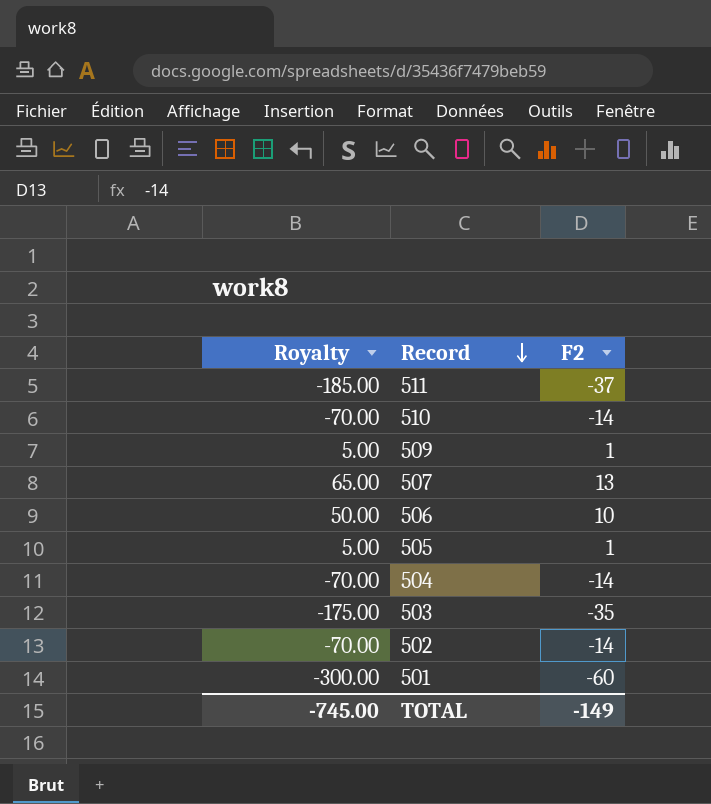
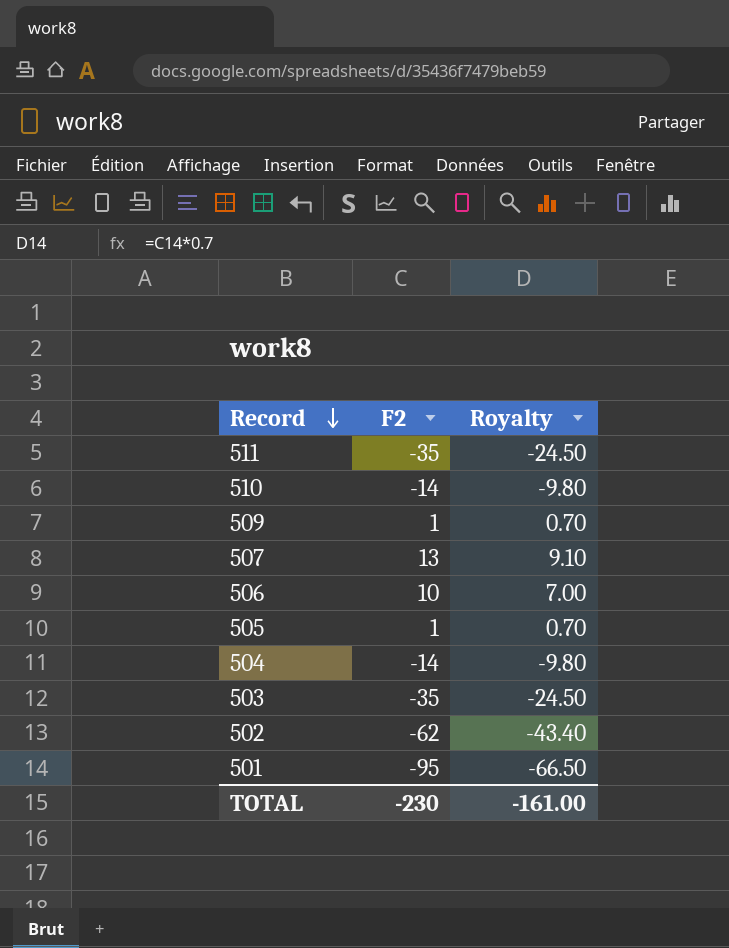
column Royalty | formula: [F2] * 5 -> [F2] * 0.7
column Royalty | position: 1 -> 3
511 | F2: -37 -> -35
502 | F2: -14 -> -62
501 | F2: -60 -> -95
TOTAL | F2: -149 -> -230
TOTAL | Royalty: -745.00 -> -161.00

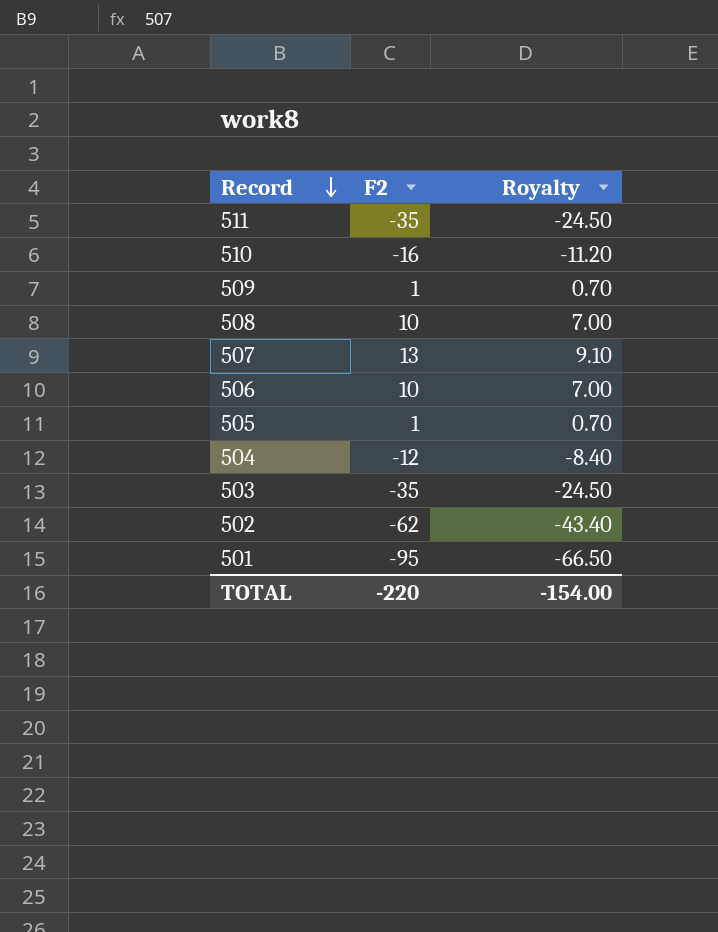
510 | F2: -14 -> -16
510 | Royalty: -9.80 -> -11.20
row 508: none -> 10 | 7.00
504 | F2: -14 -> -12
504 | Royalty: -9.80 -> -8.40
TOTAL | F2: -230 -> -220
TOTAL | Royalty: -161.00 -> -154.00

